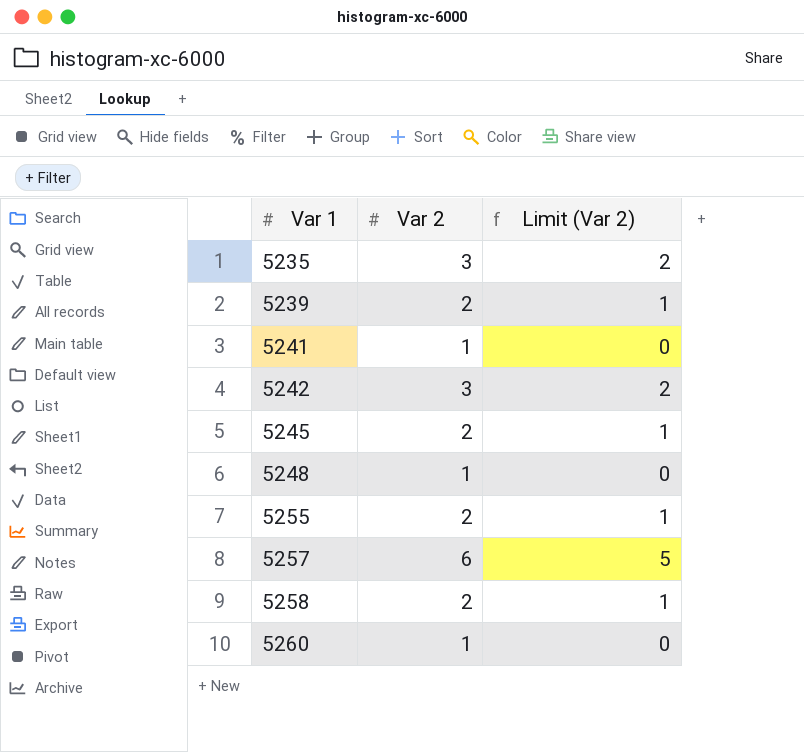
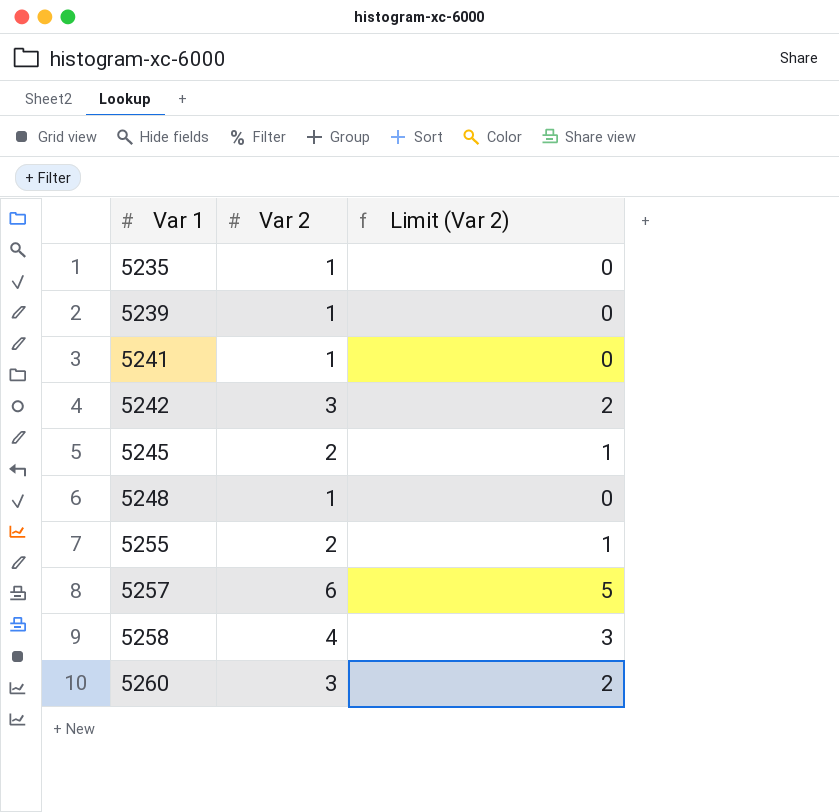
5235 | Var 2: 3 -> 1
5235 | Limit (Var 2): 2 -> 0
5239 | Var 2: 2 -> 1
5239 | Limit (Var 2): 1 -> 0
5258 | Var 2: 2 -> 4
5258 | Limit (Var 2): 1 -> 3
5260 | Var 2: 1 -> 3
5260 | Limit (Var 2): 0 -> 2

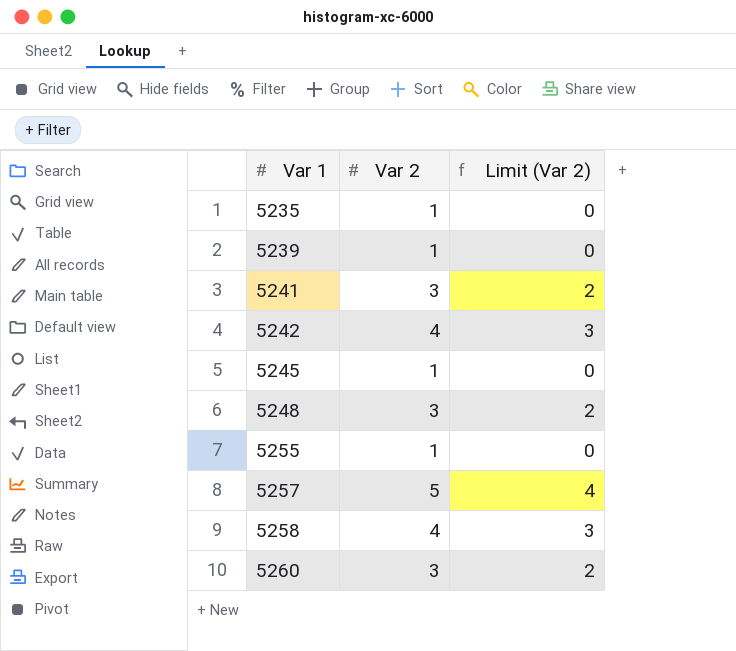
5241 | Var 2: 1 -> 3
5241 | Limit (Var 2): 0 -> 2
5242 | Var 2: 3 -> 4
5242 | Limit (Var 2): 2 -> 3
5245 | Var 2: 2 -> 1
5245 | Limit (Var 2): 1 -> 0
5248 | Var 2: 1 -> 3
5248 | Limit (Var 2): 0 -> 2
5255 | Var 2: 2 -> 1
5255 | Limit (Var 2): 1 -> 0
5257 | Var 2: 6 -> 5
5257 | Limit (Var 2): 5 -> 4

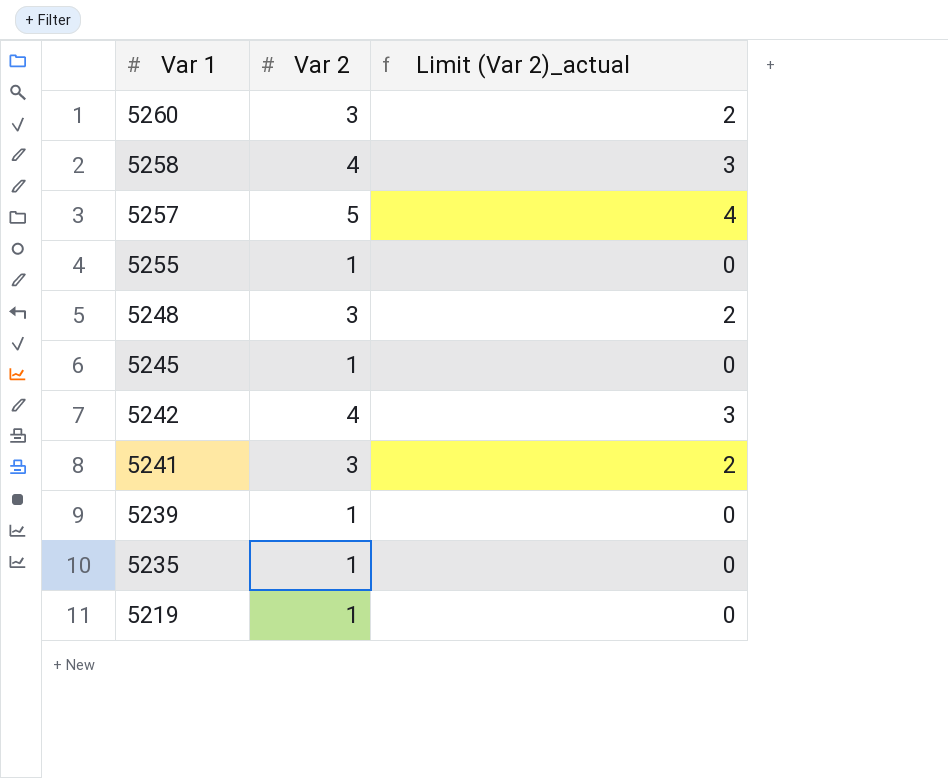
row order: Var 1 ascending -> Var 1 descending
column name: Limit (Var 2) -> Limit (Var 2)_actual
row 5219: none -> 1 | 0

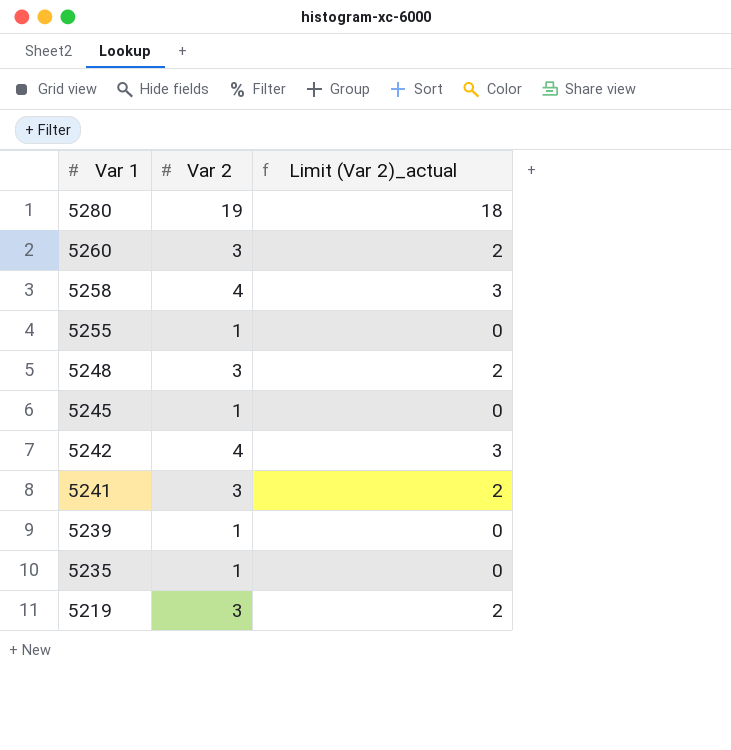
row 5257: 5 | 4 -> none
row 5280: none -> 19 | 18
5219 | Var 2: 1 -> 3
5219 | Limit (Var 2)_actual: 0 -> 2

